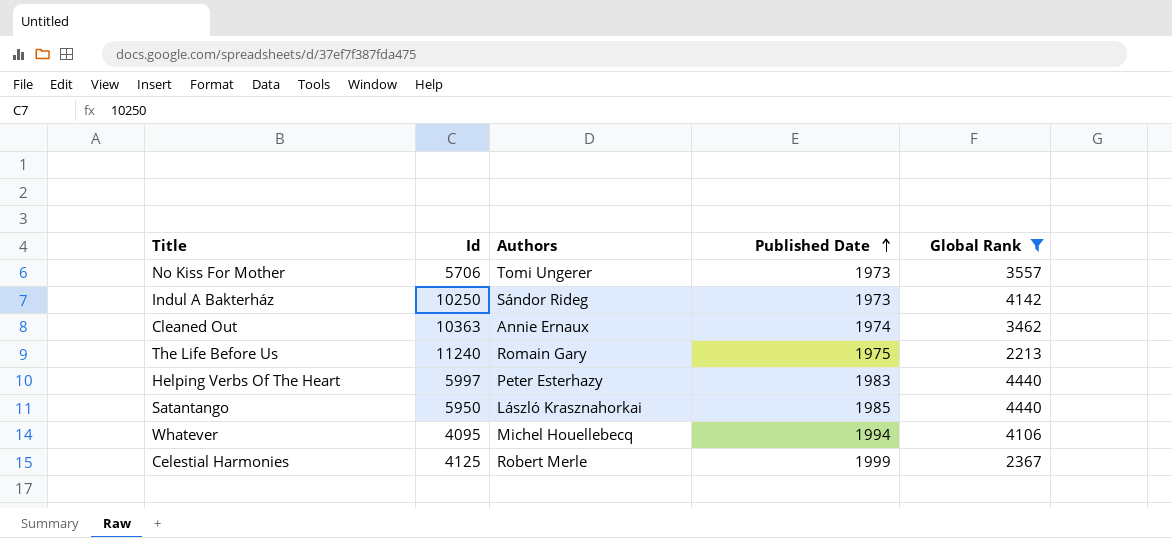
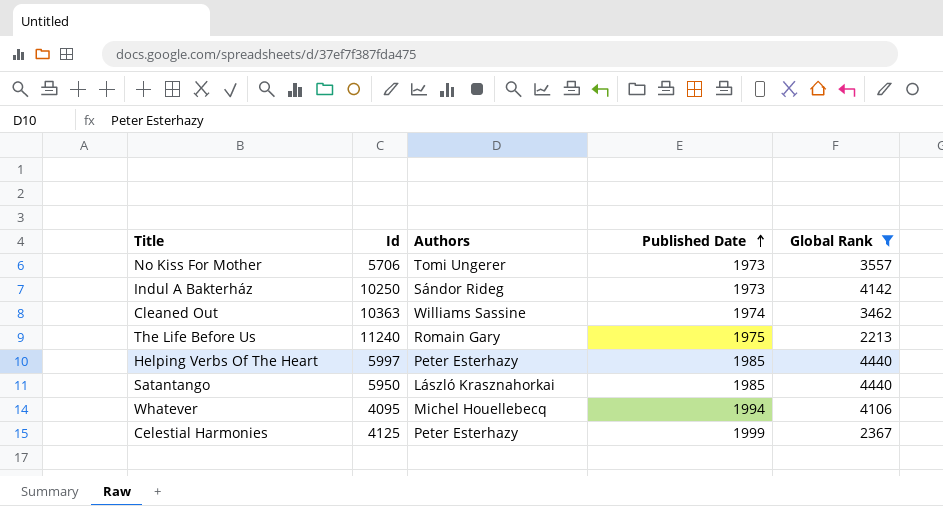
Cleaned Out | Authors: Annie Ernaux -> Williams Sassine
Helping Verbs Of The Heart | Published Date: 1983 -> 1985
Celestial Harmonies | Authors: Robert Merle -> Peter Esterhazy

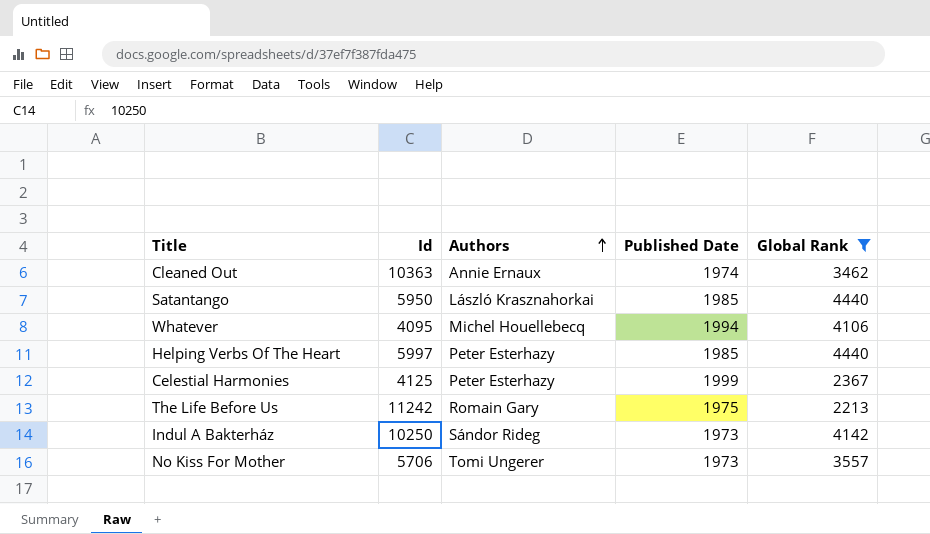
row order: Published Date ascending -> Authors ascending
Cleaned Out | Authors: Williams Sassine -> Annie Ernaux
The Life Before Us | Id: 11240 -> 11242

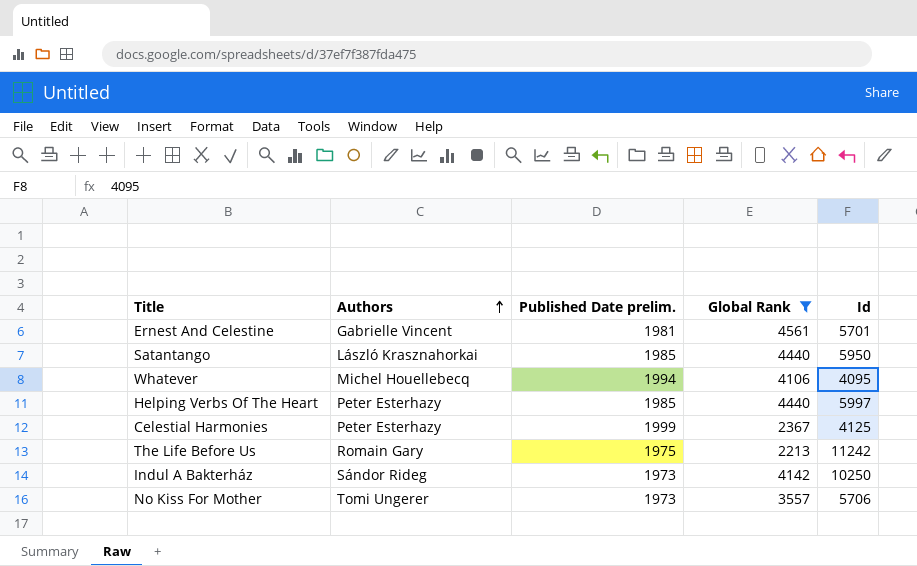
column name: Published Date -> Published Date prelim.
column Id | position: 2 -> 5
row Cleaned Out: 10363 | Annie Ernaux | 1974 | 3462 -> none
row Ernest And Celestine: none -> Gabrielle Vincent | 1981 | 4561 | 5701

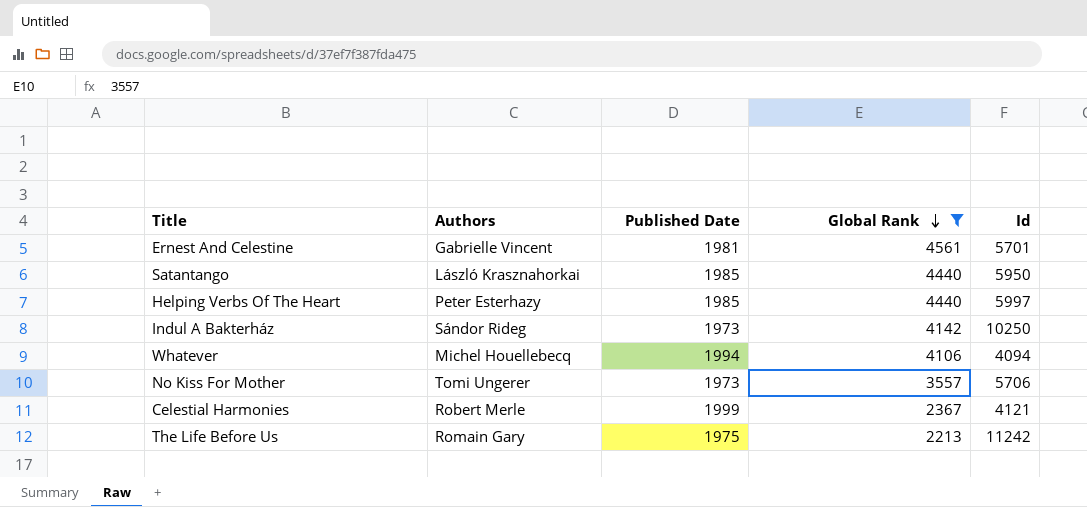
row order: Authors ascending -> Global Rank descending
column name: Published Date prelim. -> Published Date
Whatever | Id: 4095 -> 4094
Celestial Harmonies | Authors: Peter Esterhazy -> Robert Merle
Celestial Harmonies | Id: 4125 -> 4121

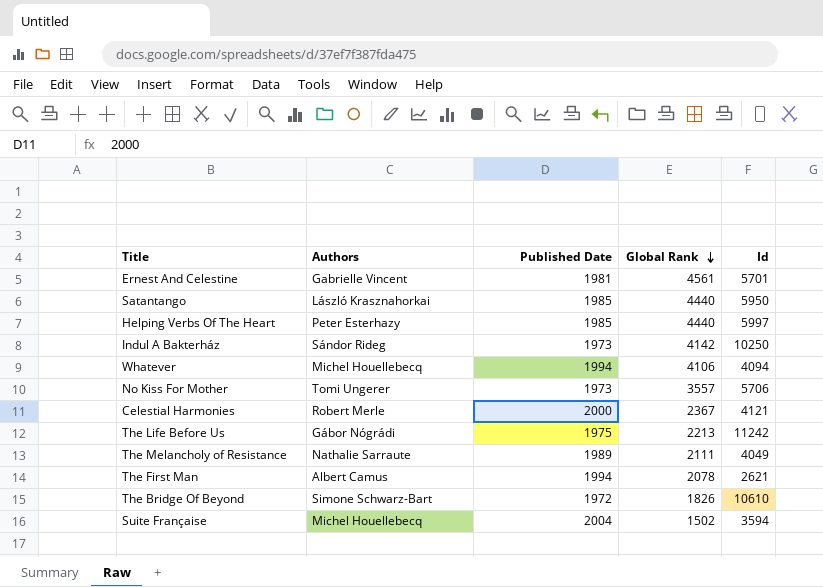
filter: Global Rank >= 2213 -> none
Celestial Harmonies | Published Date: 1999 -> 2000
The Life Before Us | Authors: Romain Gary -> Gábor Nógrádi

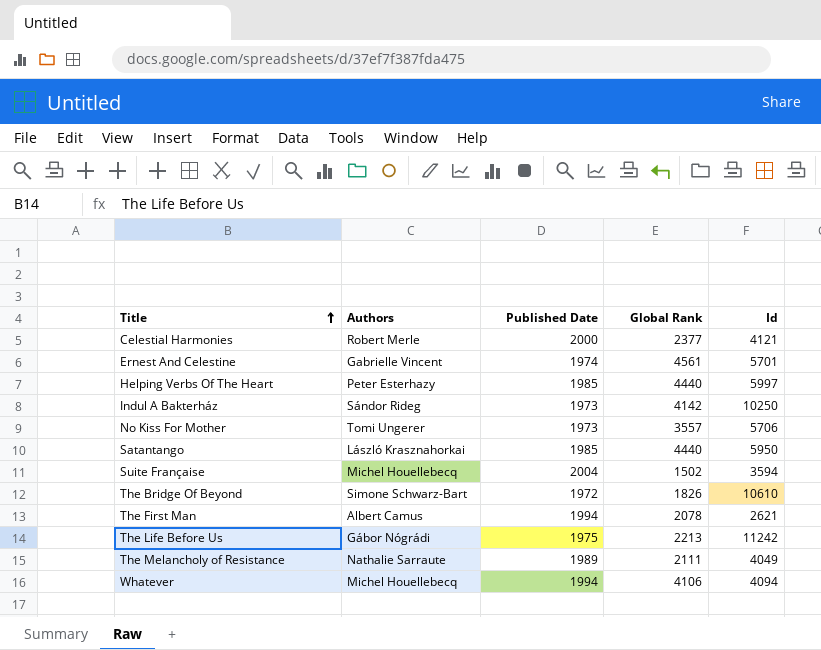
row order: Global Rank descending -> Title ascending
Celestial Harmonies | Global Rank: 2367 -> 2377
Ernest And Celestine | Published Date: 1981 -> 1974

